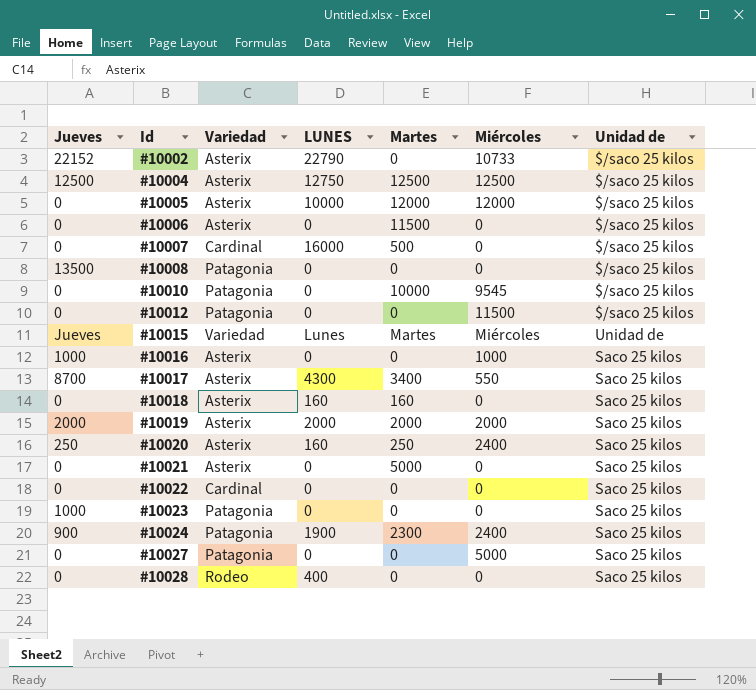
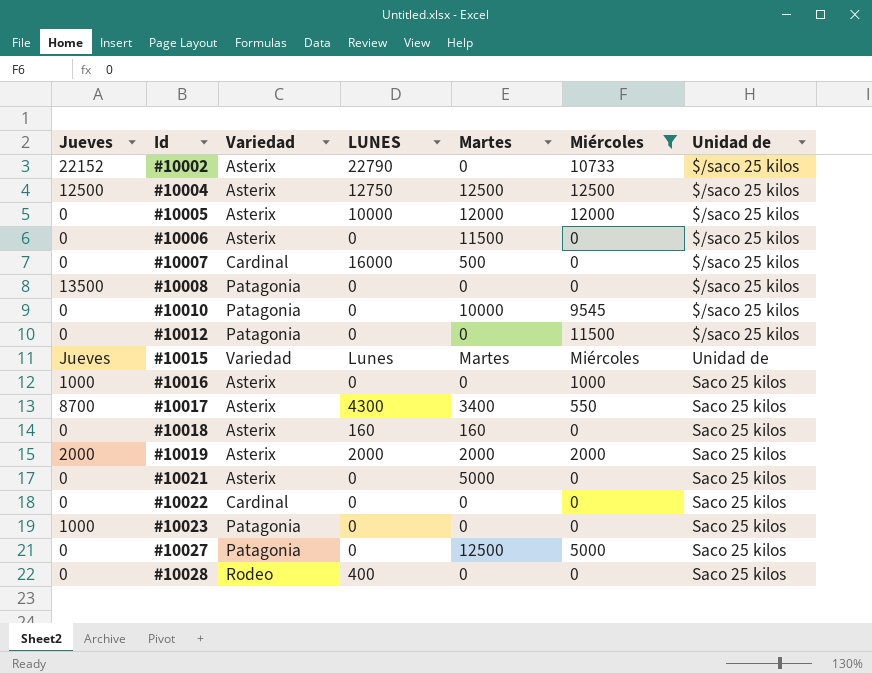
filter: none -> Miércoles != 2400
#10027 | Martes: 0 -> 12500

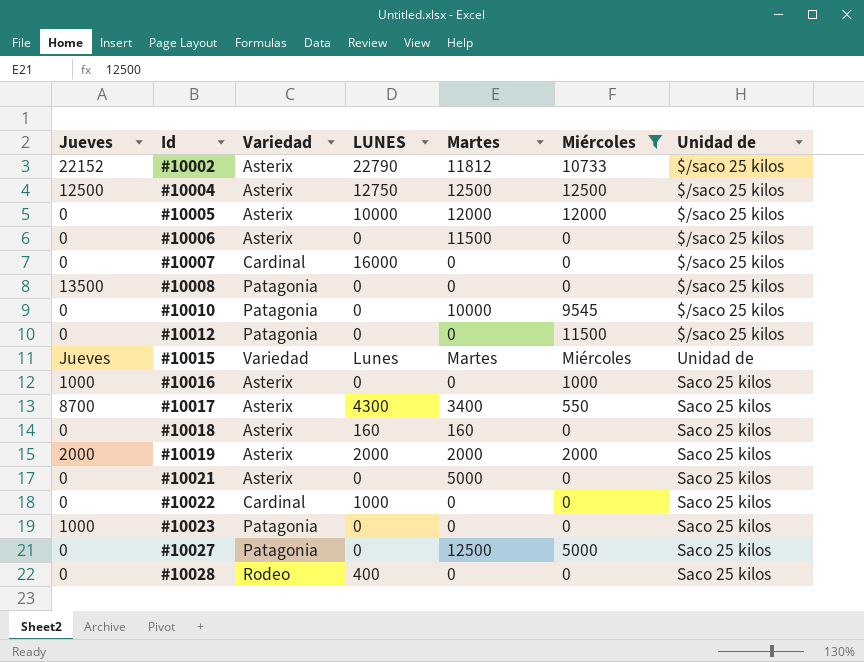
#10002 | Martes: 0 -> 11812
#10007 | Martes: 500 -> 0
#10022 | LUNES: 0 -> 1000

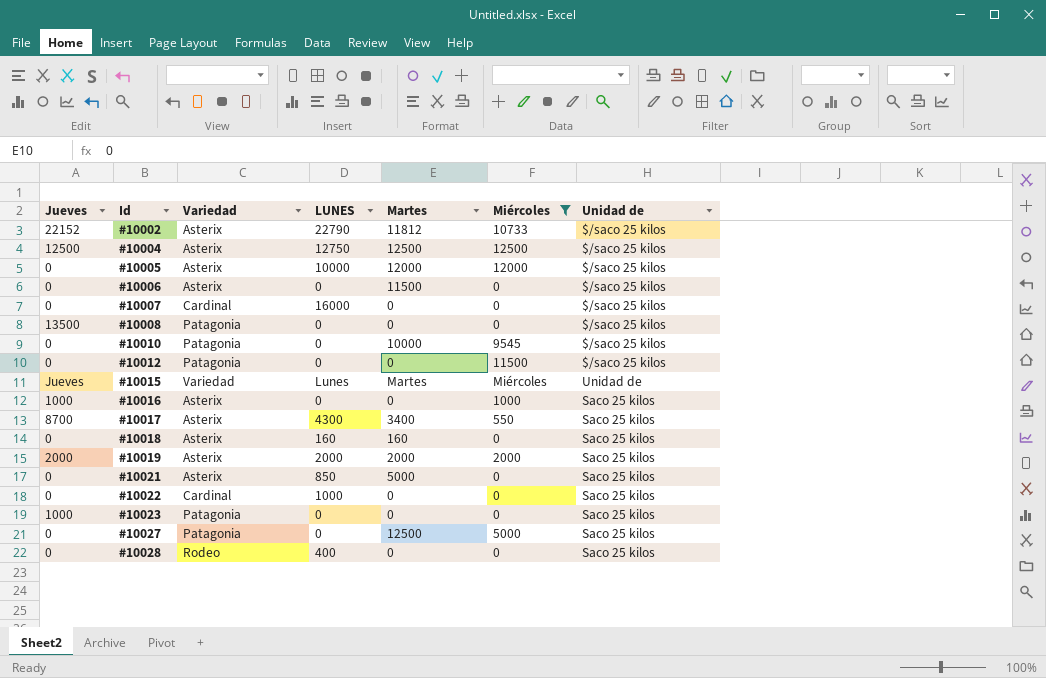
#10021 | LUNES: 0 -> 850

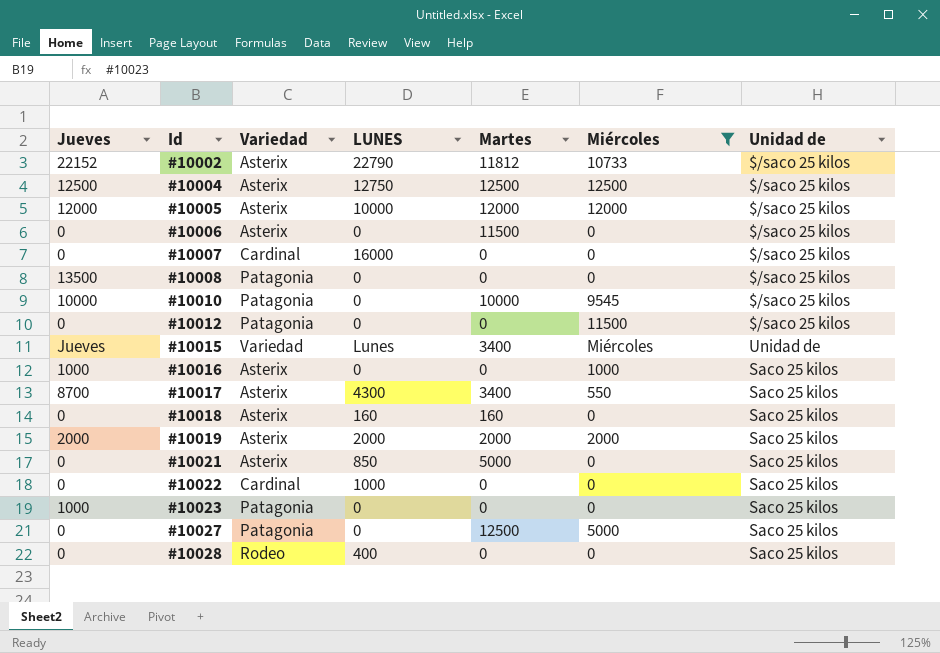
#10005 | Jueves: 0 -> 12000
#10010 | Jueves: 0 -> 10000
#10015 | Martes: Martes -> 3400

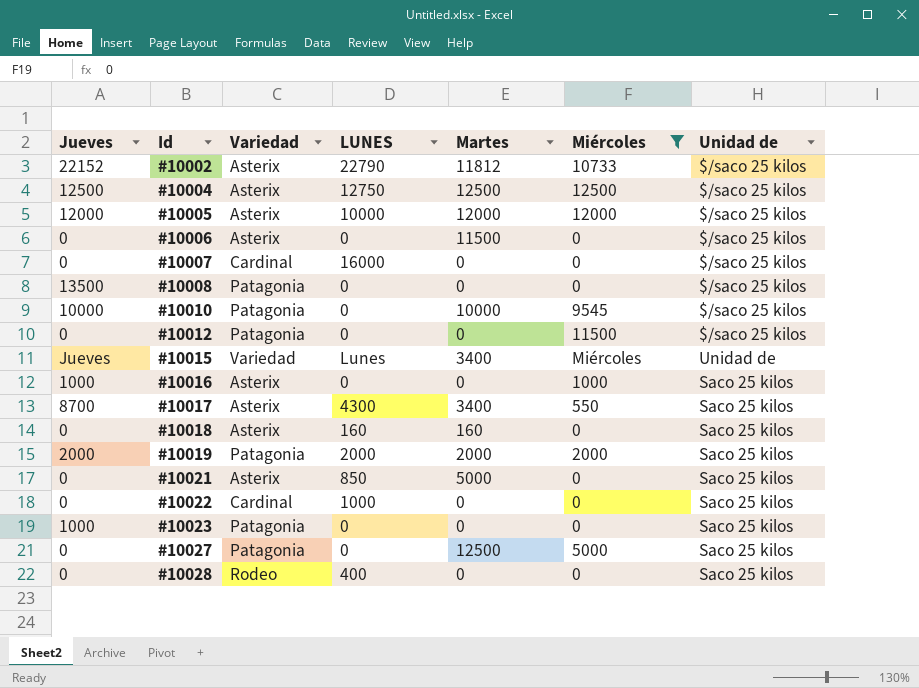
#10019 | Variedad: Asterix -> Patagonia

